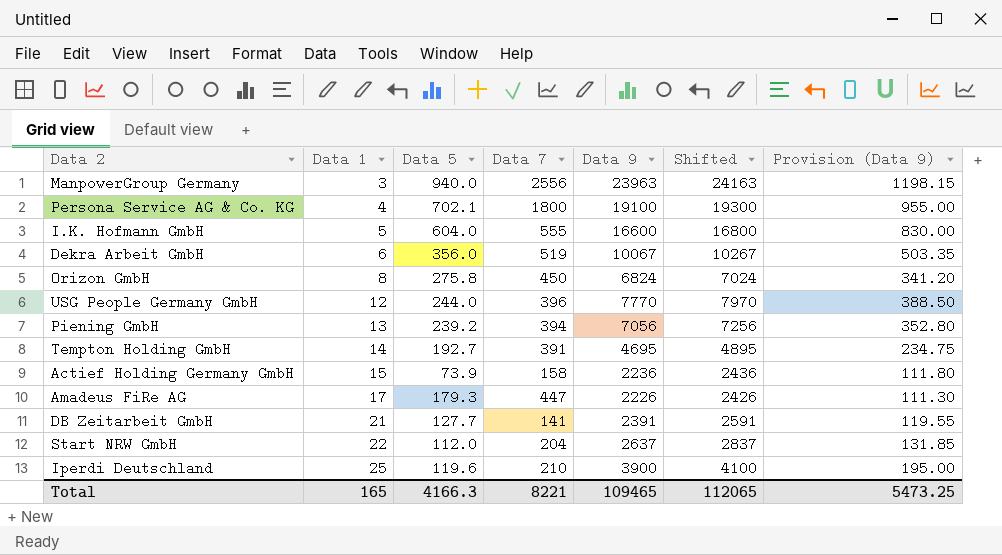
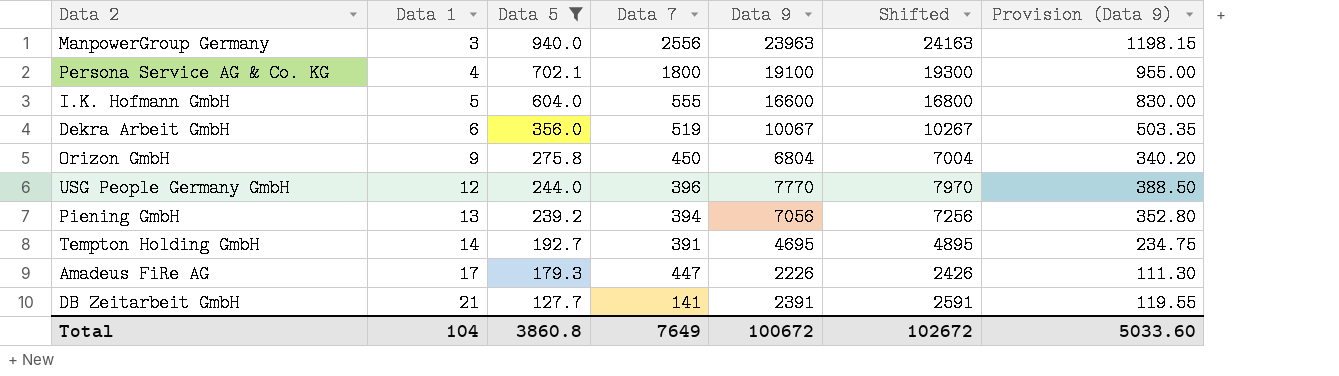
filter: none -> Data 5 >= 127.7
Orizon GmbH | Data 1: 8 -> 9
Orizon GmbH | Data 9: 6824 -> 6804
Orizon GmbH | Shifted: 7024 -> 7004
Orizon GmbH | Provision (Data 9): 341.20 -> 340.20
Total | Data 1: 165 -> 104
Total | Data 5: 4166.3 -> 3860.8
Total | Data 7: 8221 -> 7649
Total | Data 9: 109465 -> 100672
Total | Shifted: 112065 -> 102672
Total | Provision (Data 9): 5473.25 -> 5033.60

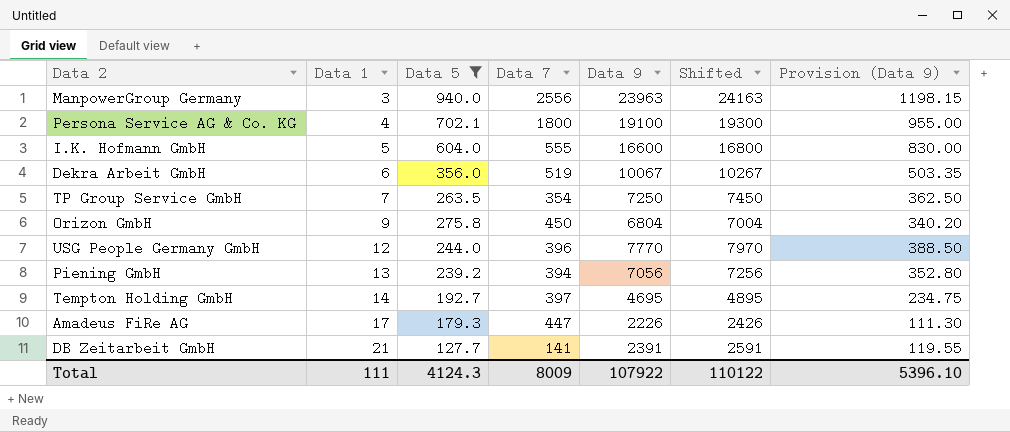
row TP Group Service GmbH: none -> 7 | 263.5 | 354 | 7250 | 7450 | 362.50
Tempton Holding GmbH | Data 7: 391 -> 397
Total | Data 1: 104 -> 111
Total | Data 5: 3860.8 -> 4124.3
Total | Data 7: 7649 -> 8009
Total | Data 9: 100672 -> 107922
Total | Shifted: 102672 -> 110122
Total | Provision (Data 9): 5033.60 -> 5396.10

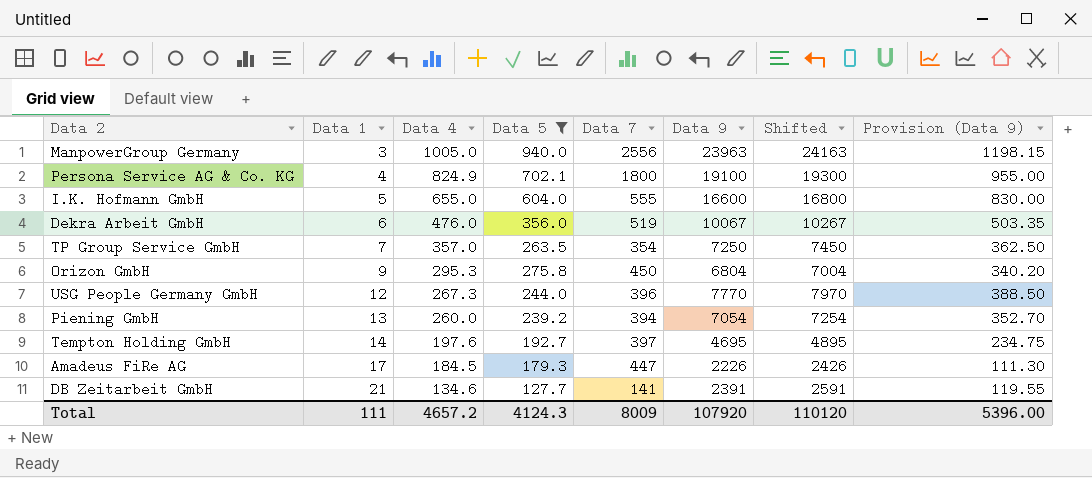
column Data 4 | position: none -> 3
Piening GmbH | Data 9: 7056 -> 7054
Piening GmbH | Shifted: 7256 -> 7254
Piening GmbH | Provision (Data 9): 352.80 -> 352.70
Total | Data 9: 107922 -> 107920
Total | Shifted: 110122 -> 110120
Total | Provision (Data 9): 5396.10 -> 5396.00

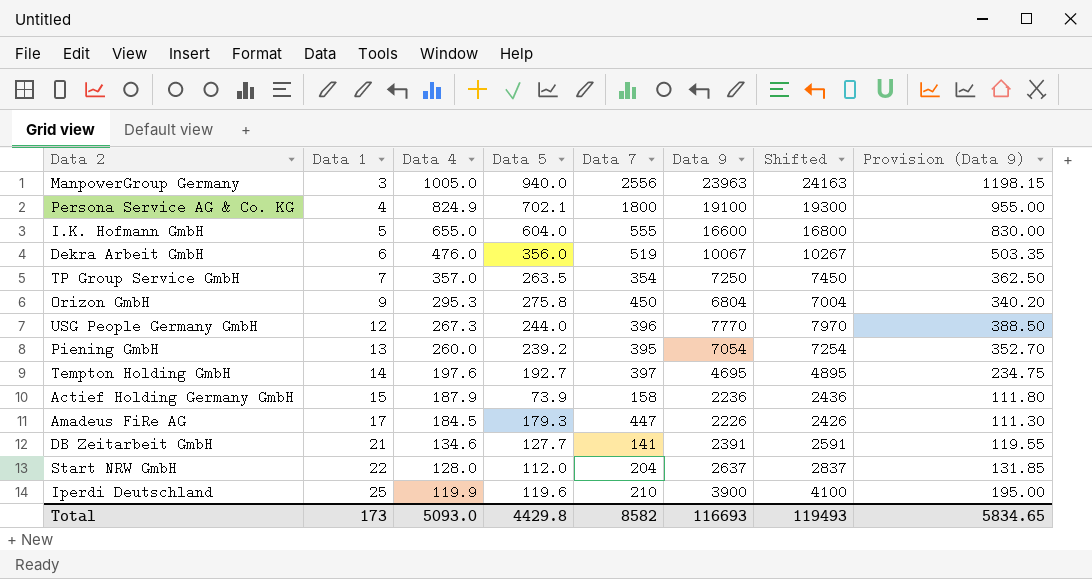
filter: Data 5 >= 127.7 -> none
Piening GmbH | Data 7: 394 -> 395
Total | Data 1: 111 -> 173
Total | Data 4: 4657.2 -> 5093.0
Total | Data 5: 4124.3 -> 4429.8
Total | Data 7: 8009 -> 8582
Total | Data 9: 107920 -> 116693
Total | Shifted: 110120 -> 119493
Total | Provision (Data 9): 5396.00 -> 5834.65

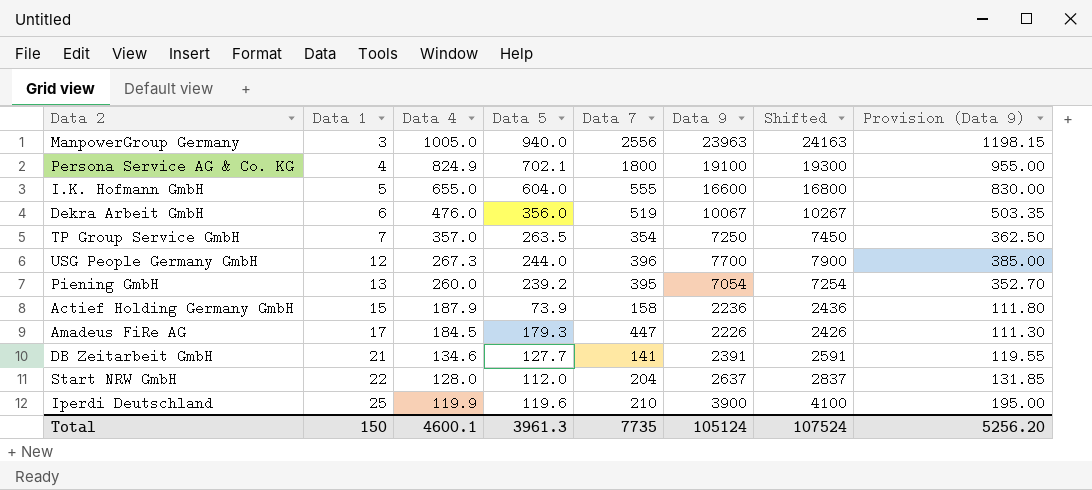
row Orizon GmbH: 9 | 295.3 | 275.8 | 450 | 6804 | 7004 | 340.20 -> none
row Tempton Holding GmbH: 14 | 197.6 | 192.7 | 397 | 4695 | 4895 | 234.75 -> none
USG People Germany GmbH | Data 9: 7770 -> 7700
USG People Germany GmbH | Shifted: 7970 -> 7900
USG People Germany GmbH | Provision (Data 9): 388.50 -> 385.00
Total | Data 1: 173 -> 150
Total | Data 4: 5093.0 -> 4600.1
Total | Data 5: 4429.8 -> 3961.3
Total | Data 7: 8582 -> 7735
Total | Data 9: 116693 -> 105124
Total | Shifted: 119493 -> 107524
Total | Provision (Data 9): 5834.65 -> 5256.20

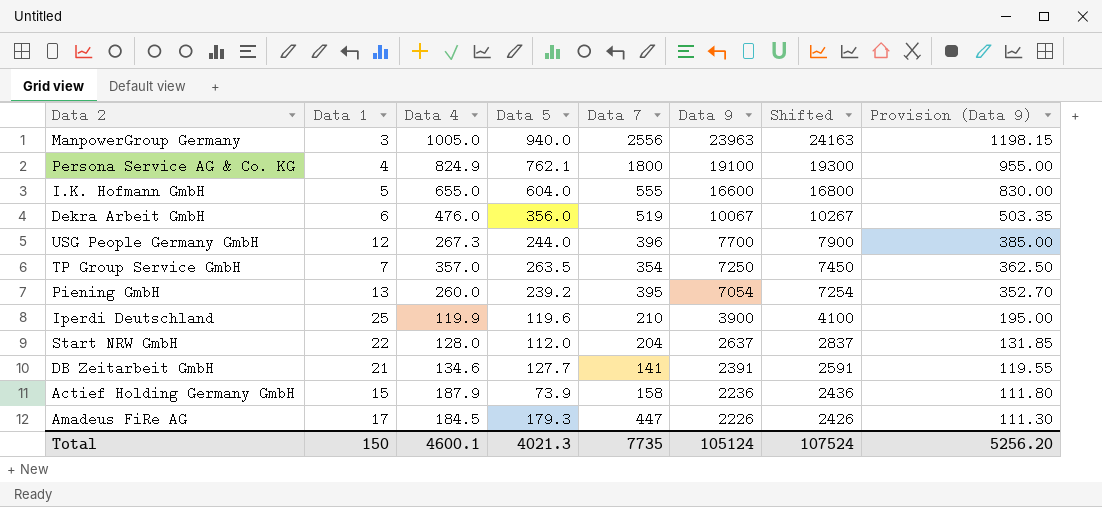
row order: Data 1 ascending -> Data 9 descending
Persona Service AG & Co. KG | Data 5: 702.1 -> 762.1
Total | Data 5: 3961.3 -> 4021.3

